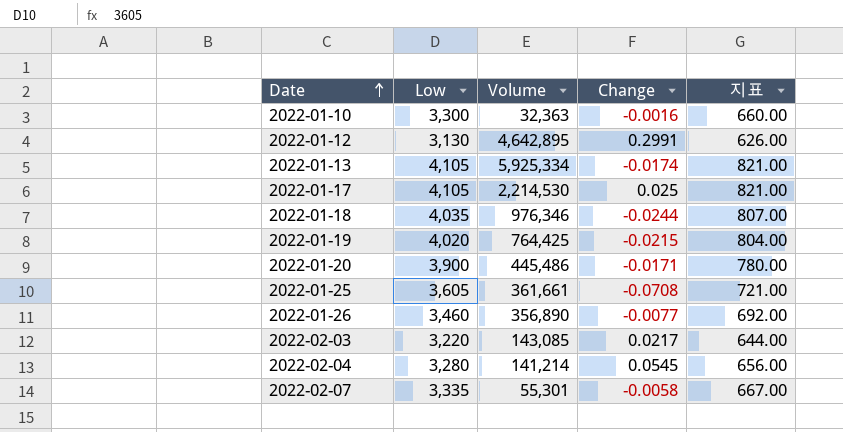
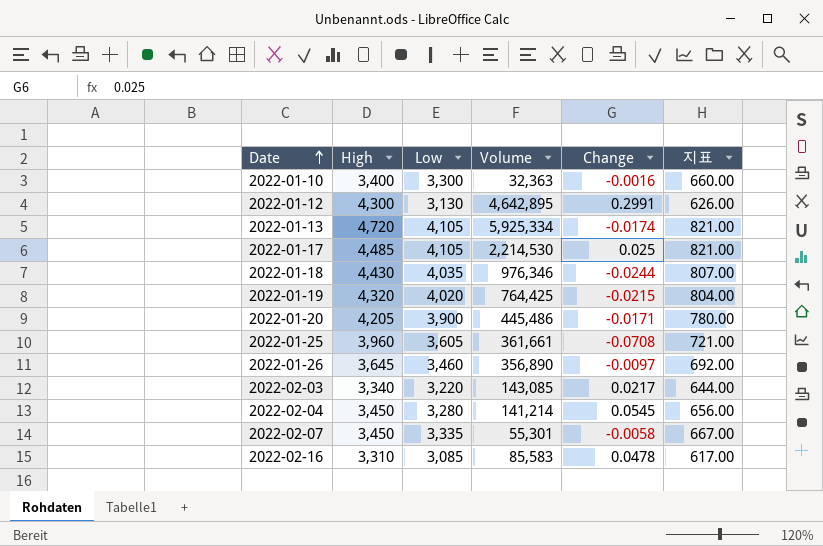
column High | position: none -> 2
2022-01-26 | Change: -0.0077 -> -0.0097
row 2022-02-16: none -> 3,310 | 3,085 | 85,583 | 0.0478 | 617.00

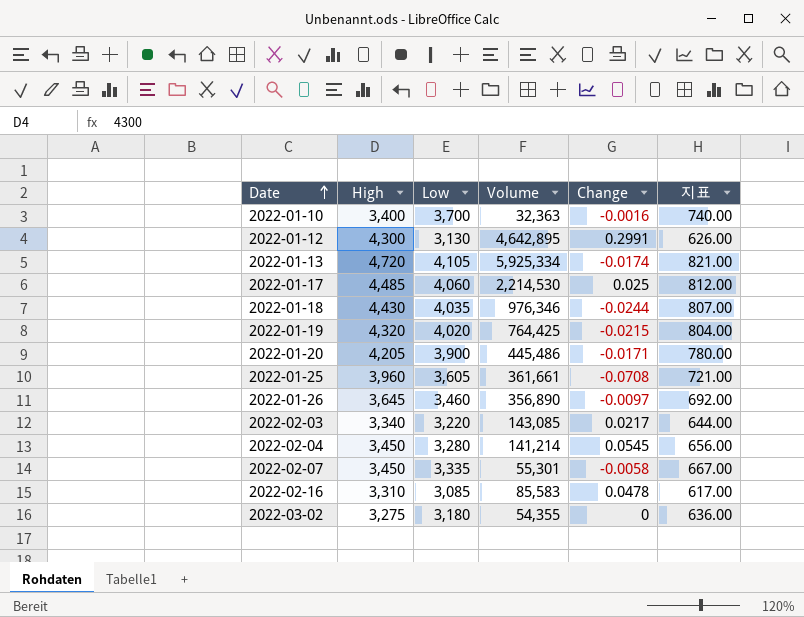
2022-01-10 | Low: 3,300 -> 3,700
2022-01-10 | 지표: 660.00 -> 740.00
2022-01-17 | Low: 4,105 -> 4,060
2022-01-17 | 지표: 821.00 -> 812.00
row 2022-03-02: none -> 3,275 | 3,180 | 54,355 | 0 | 636.00

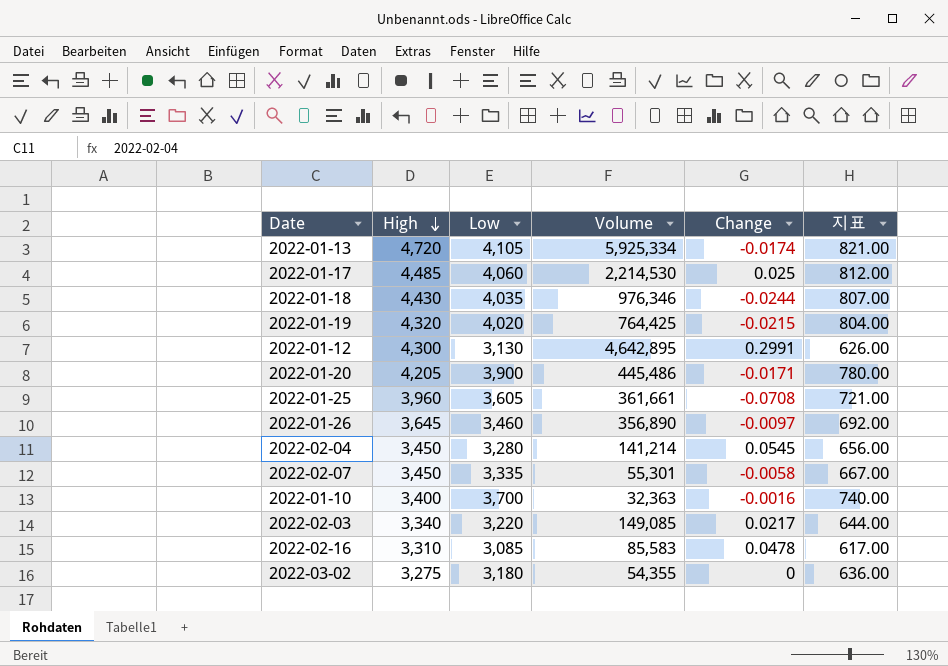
row order: Date ascending -> High descending
2022-02-03 | Volume: 143,085 -> 149,085

